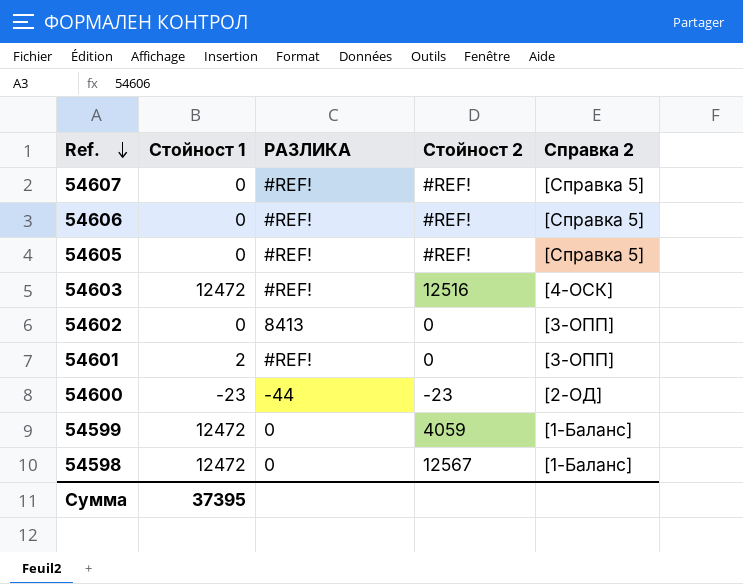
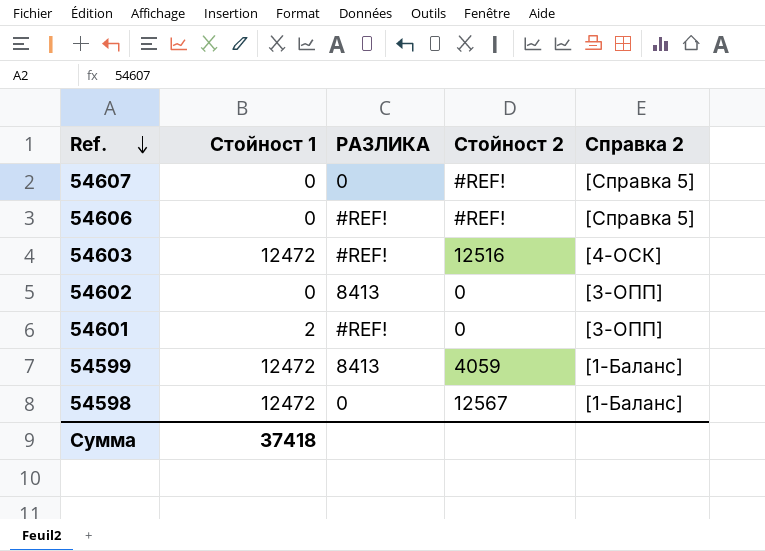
row 54605: 0 | #REF! | #REF! | [Справка 5] -> none
row 54600: -23 | -44 | -23 | [2-ОД] -> none
54607 | РАЗЛИКА: #REF! -> 0
54599 | РАЗЛИКА: 0 -> 8413
Сумма | Стойност 1: 37395 -> 37418

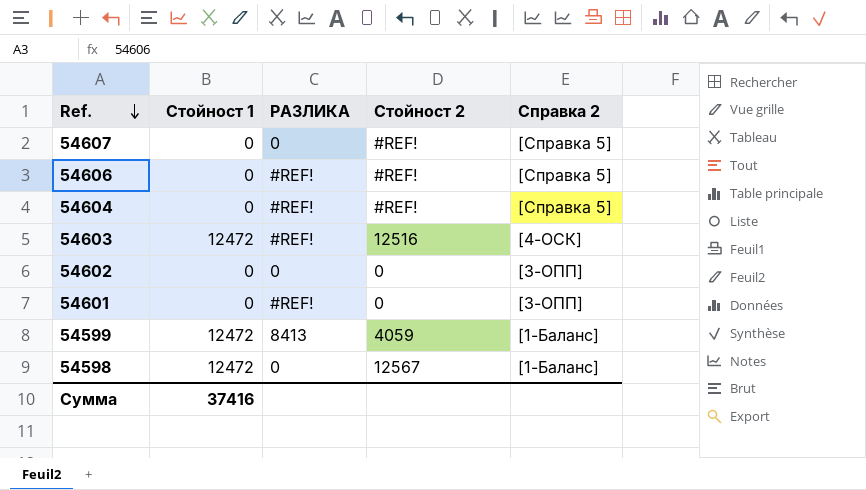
row 54604: none -> 0 | #REF! | #REF! | [Справка 5]
54602 | РАЗЛИКА: 8413 -> 0
54601 | Стойност 1: 2 -> 0
Сумма | Стойност 1: 37418 -> 37416

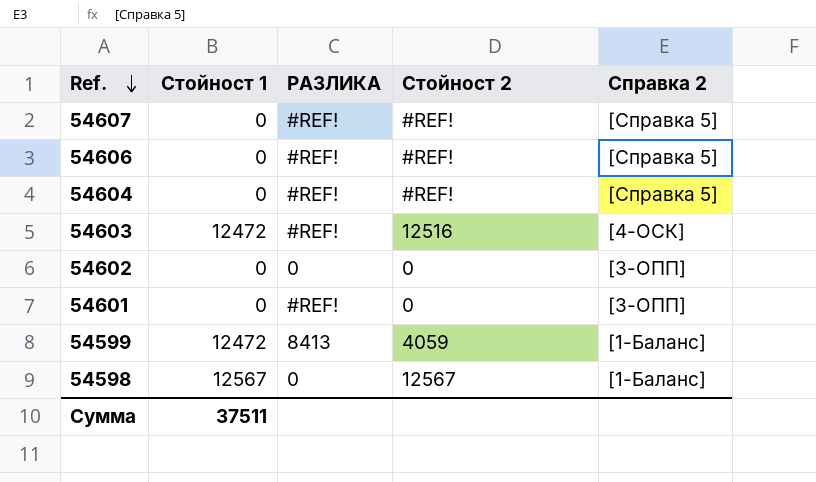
54607 | РАЗЛИКА: 0 -> #REF!
54598 | Стойност 1: 12472 -> 12567
Сумма | Стойност 1: 37416 -> 37511

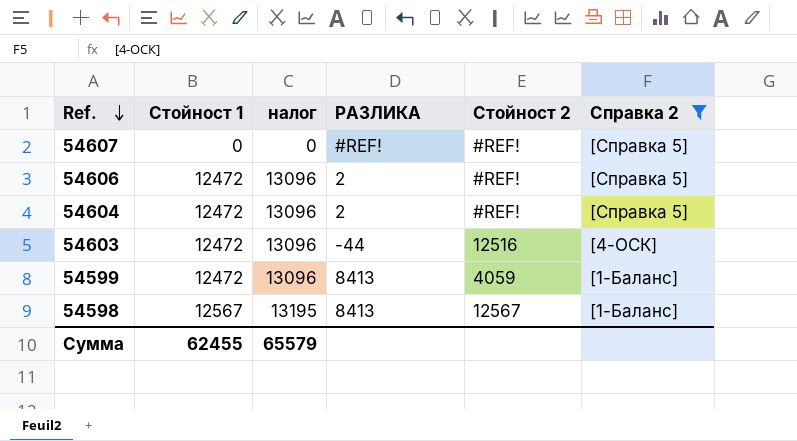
filter: none -> Справка 2 != [3-ОПП]
column налог | formula: none -> [Стойност 1] * 1,05
54606 | Стойност 1: 0 -> 12472
54606 | РАЗЛИКА: #REF! -> 2
54604 | Стойност 1: 0 -> 12472
54604 | РАЗЛИКА: #REF! -> 2
54603 | РАЗЛИКА: #REF! -> -44
54598 | РАЗЛИКА: 0 -> 8413
Сумма | Стойност 1: 37511 -> 62455

